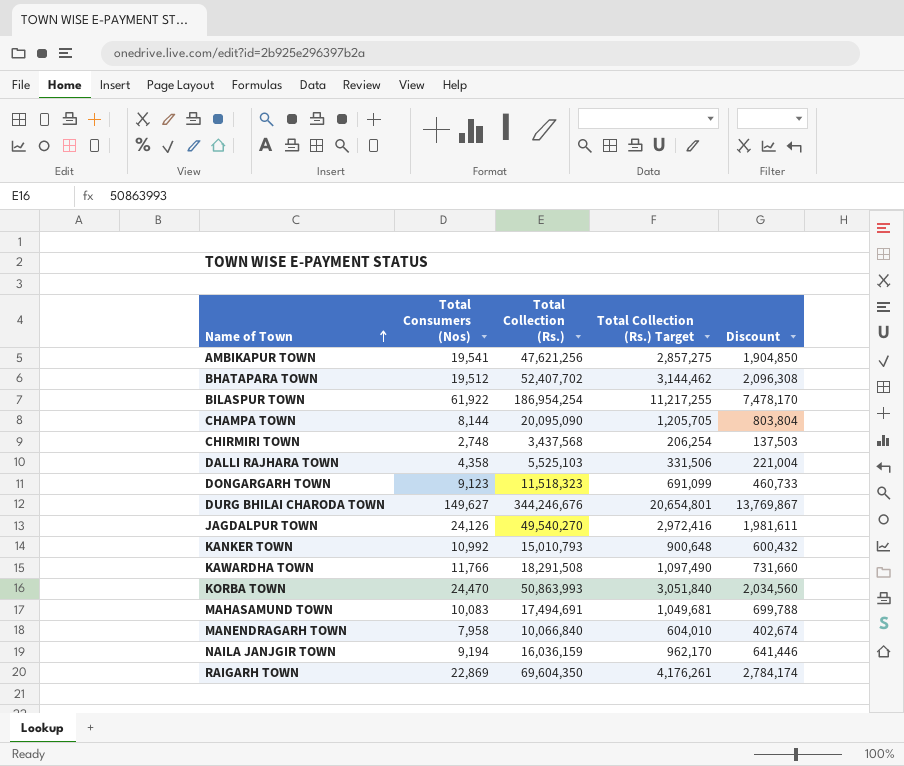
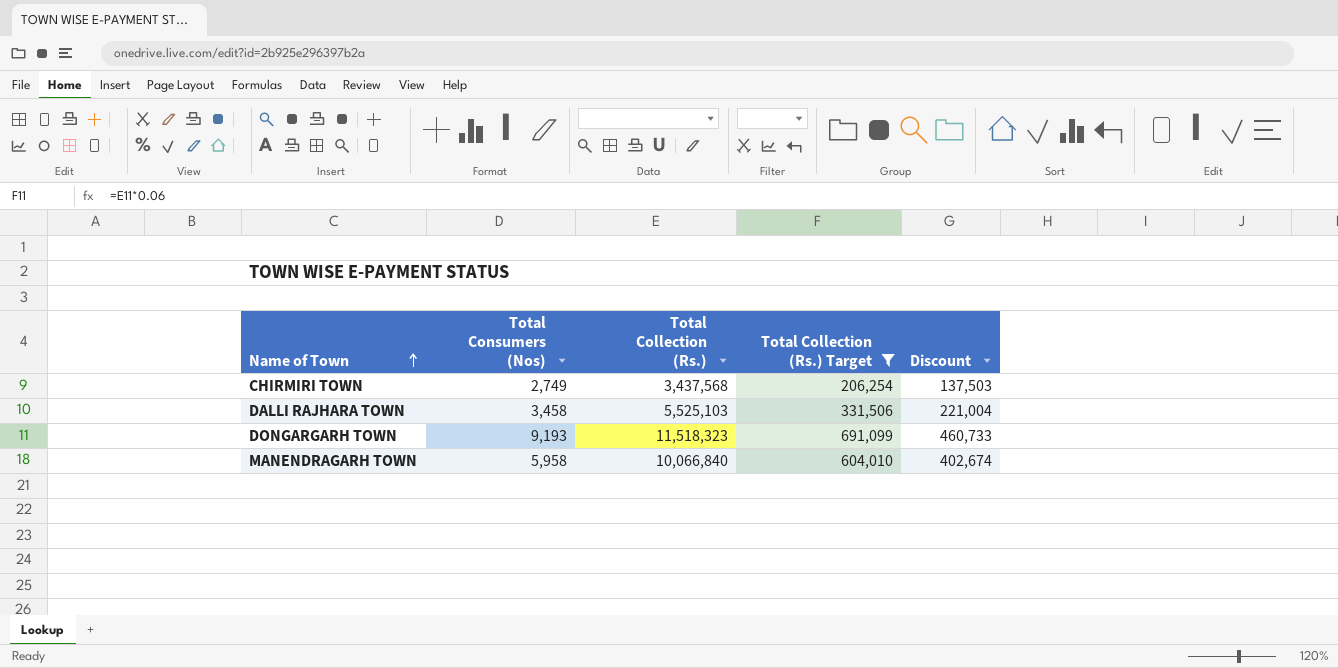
filter: none -> Total Collection (Rs.) Target <= 691,099
CHIRMIRI TOWN | Total Consumers (Nos): 2,748 -> 2,749
DALLI RAJHARA TOWN | Total Consumers (Nos): 4,358 -> 3,458
DONGARGARH TOWN | Total Consumers (Nos): 9,123 -> 9,193
MANENDRAGARH TOWN | Total Consumers (Nos): 7,958 -> 5,958

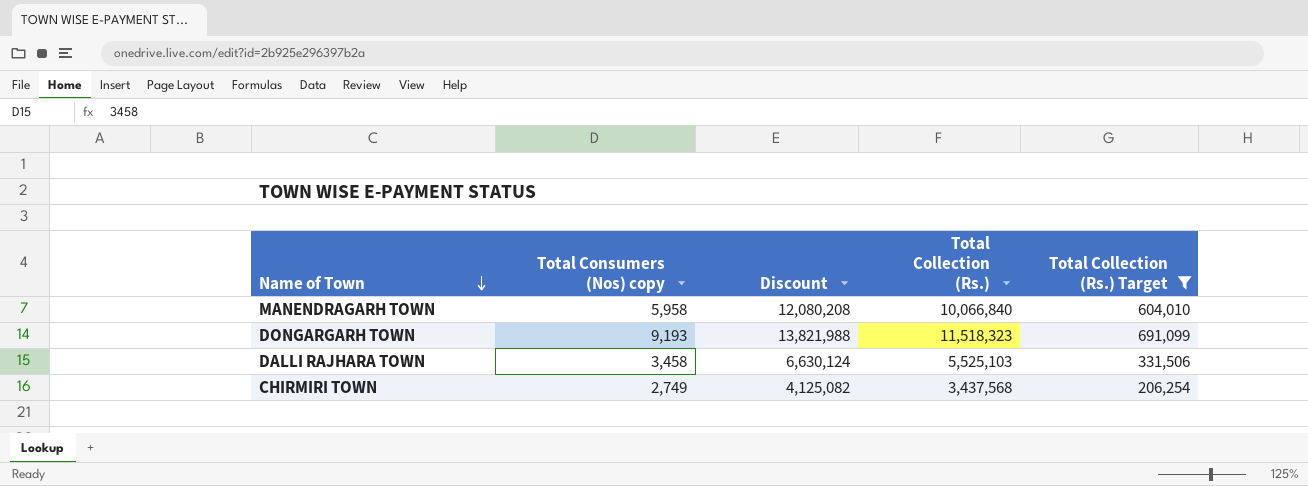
row order: Name of Town ascending -> Name of Town descending
column name: Total Consumers (Nos) -> Total Consumers (Nos) copy
column Discount | formula: [Total Collection (Rs.)] * 0.04 -> [Total Collection (Rs.)] * 1.2
column Discount | position: 5 -> 3

